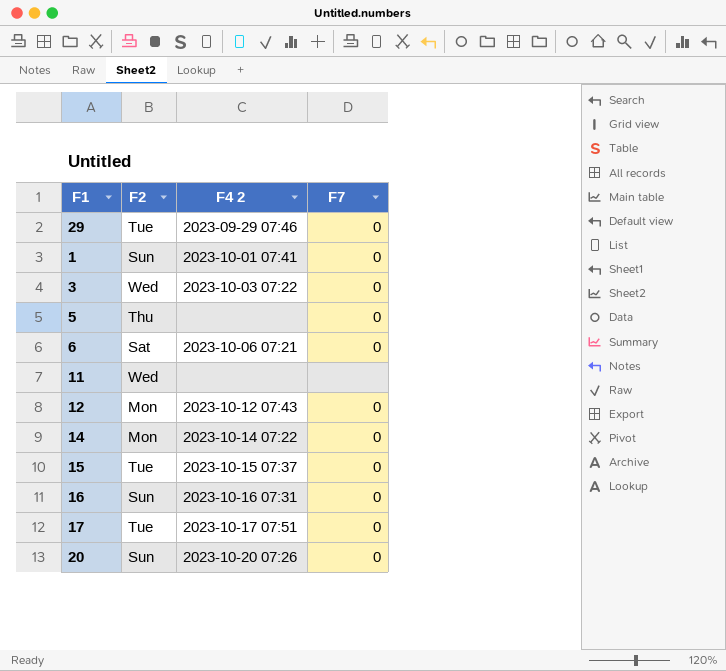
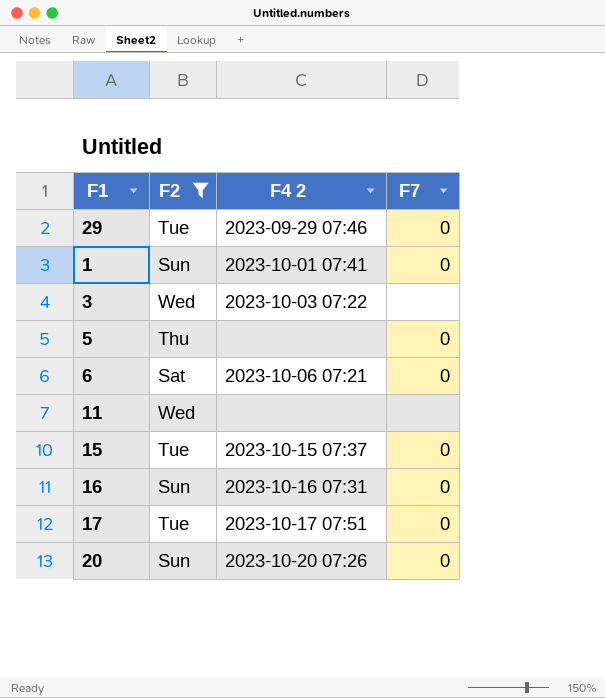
filter: none -> F2 != Mon
3 | F7: 0 -> none

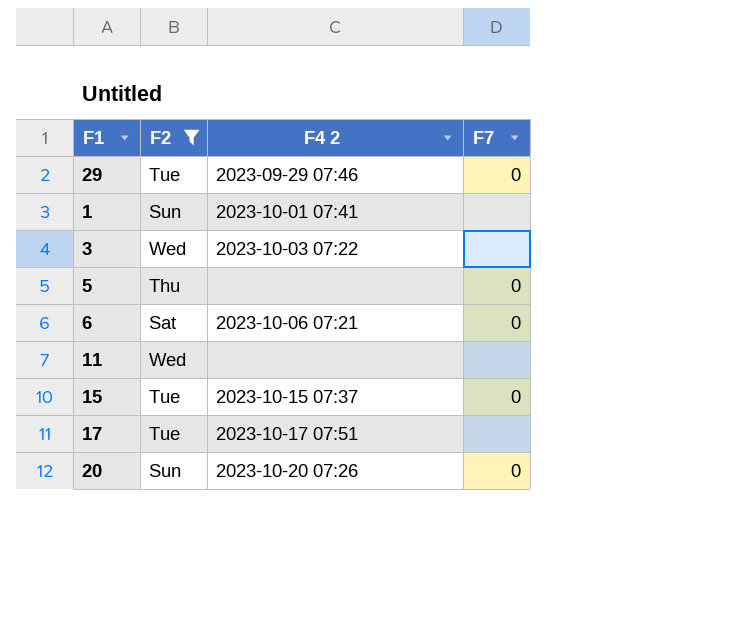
row 16: Sun | 2023-10-16 07:31 | 0 -> none
1 | F7: 0 -> none
17 | F7: 0 -> none

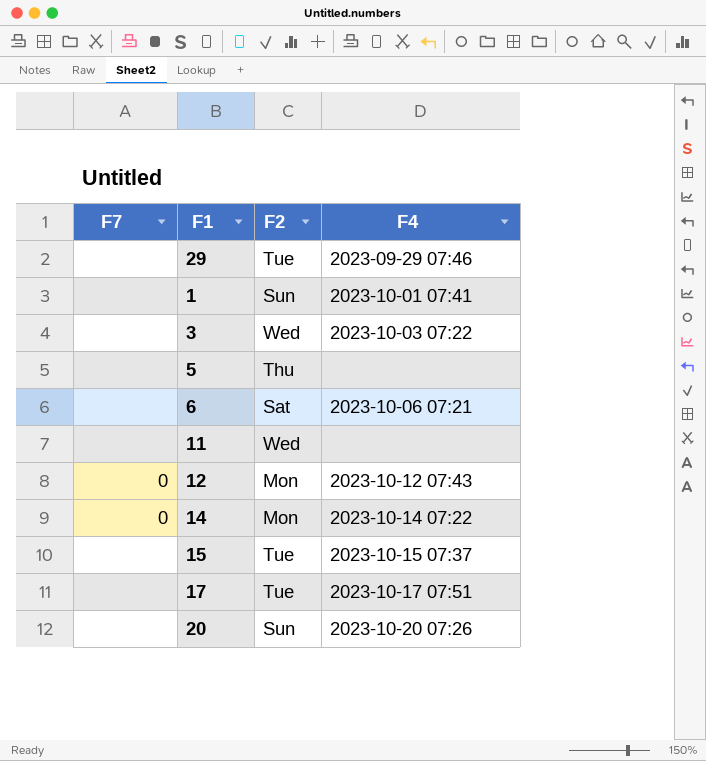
filter: F2 != Mon -> none
column F7 | position: 4 -> 1
column name: F4 2 -> F4
29 | F7: 0 -> none
5 | F7: 0 -> none
6 | F7: 0 -> none
15 | F7: 0 -> none
20 | F7: 0 -> none

